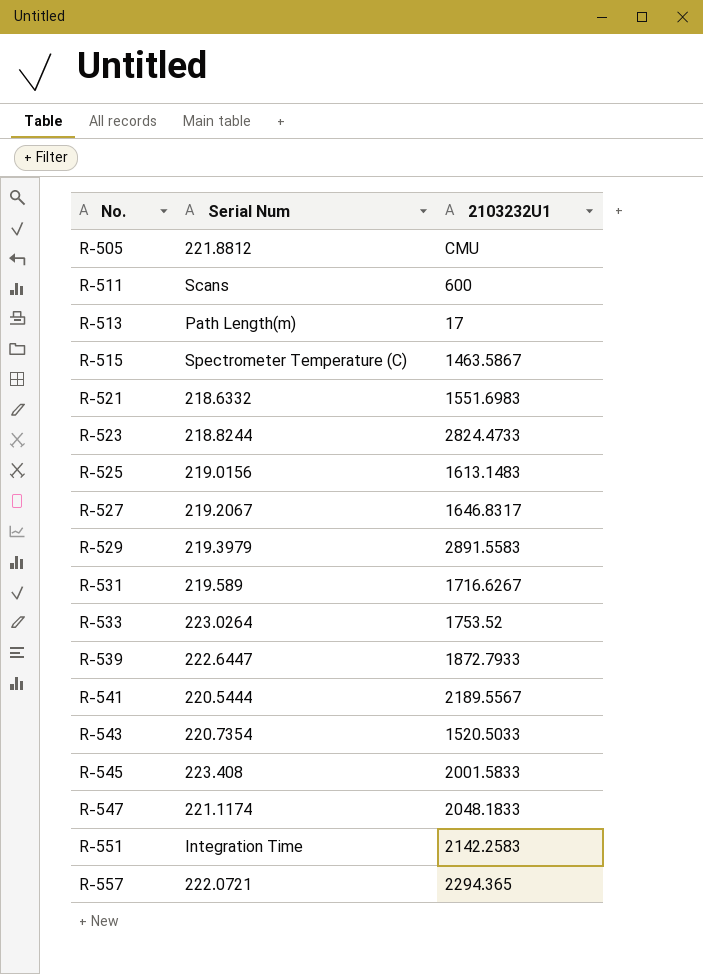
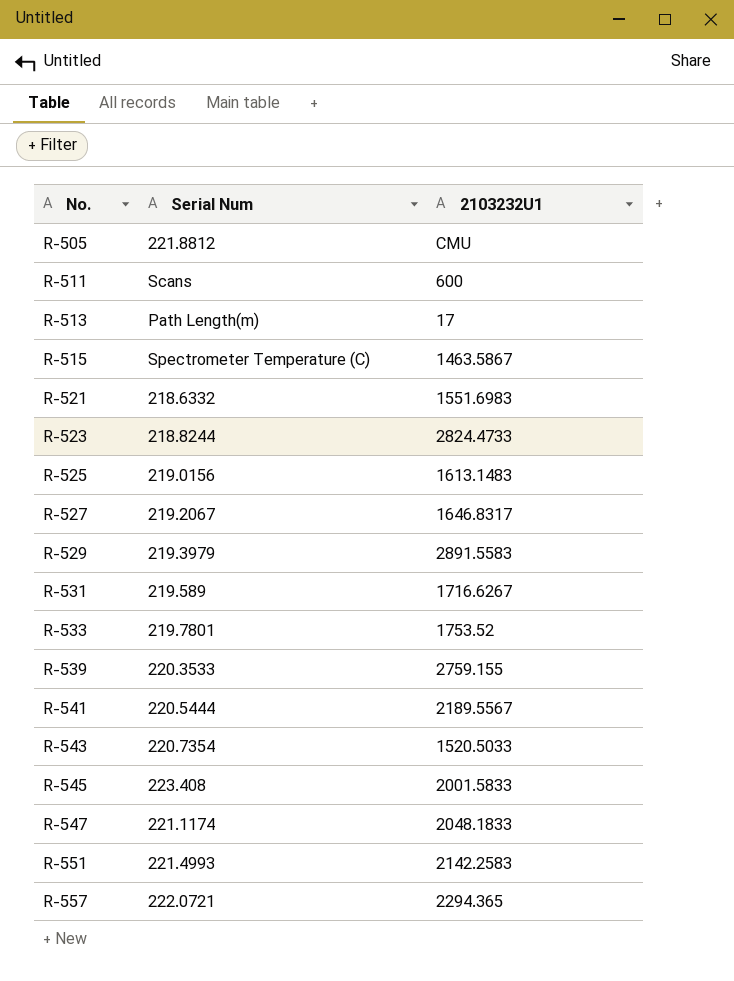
R-533 | Serial Num: 223.0264 -> 219.7801
R-539 | Serial Num: 222.6447 -> 220.3533
R-539 | 2103232U1: 1872.7933 -> 2759.155
R-551 | Serial Num: Integration Time -> 221.4993

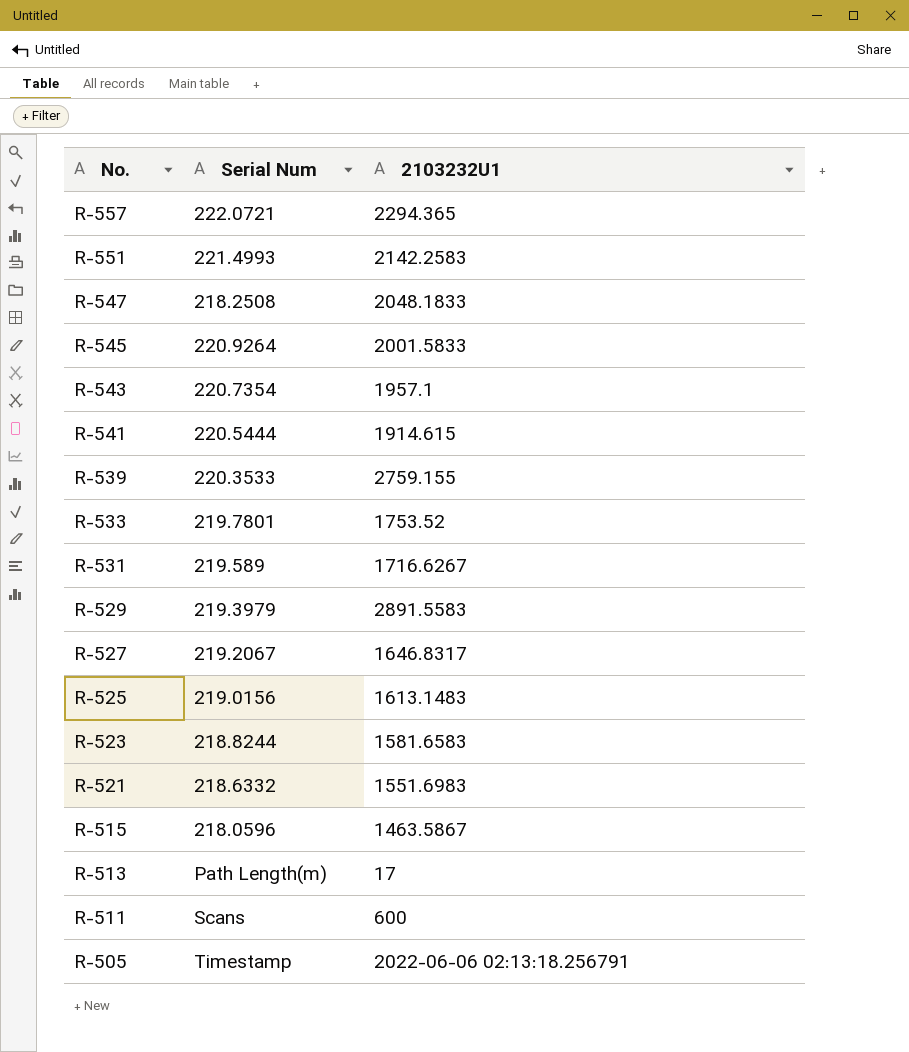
row order: No. ascending -> No. descending
R-547 | Serial Num: 221.1174 -> 218.2508
R-545 | Serial Num: 223.408 -> 220.9264
R-543 | 2103232U1: 1520.5033 -> 1957.1
R-541 | 2103232U1: 2189.5567 -> 1914.615
R-523 | 2103232U1: 2824.4733 -> 1581.6583
R-515 | Serial Num: Spectrometer Temperature (C) -> 218.0596
R-505 | Serial Num: 221.8812 -> Timestamp
R-505 | 2103232U1: CMU -> 2022-06-06 02:13:18.256791

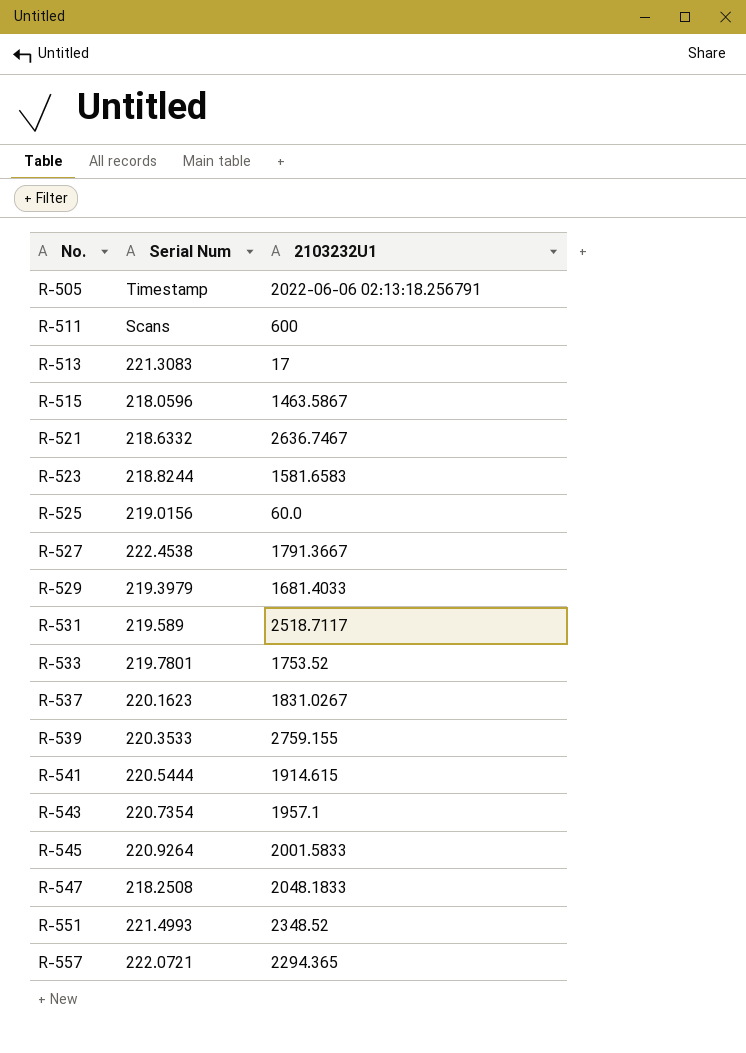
row order: No. descending -> No. ascending
R-513 | Serial Num: Path Length(m) -> 221.3083
R-521 | 2103232U1: 1551.6983 -> 2636.7467
R-525 | 2103232U1: 1613.1483 -> 60.0
R-527 | Serial Num: 219.2067 -> 222.4538
R-527 | 2103232U1: 1646.8317 -> 1791.3667
R-529 | 2103232U1: 2891.5583 -> 1681.4033
R-531 | 2103232U1: 1716.6267 -> 2518.7117
row R-537: none -> 220.1623 | 1831.0267
R-551 | 2103232U1: 2142.2583 -> 2348.52

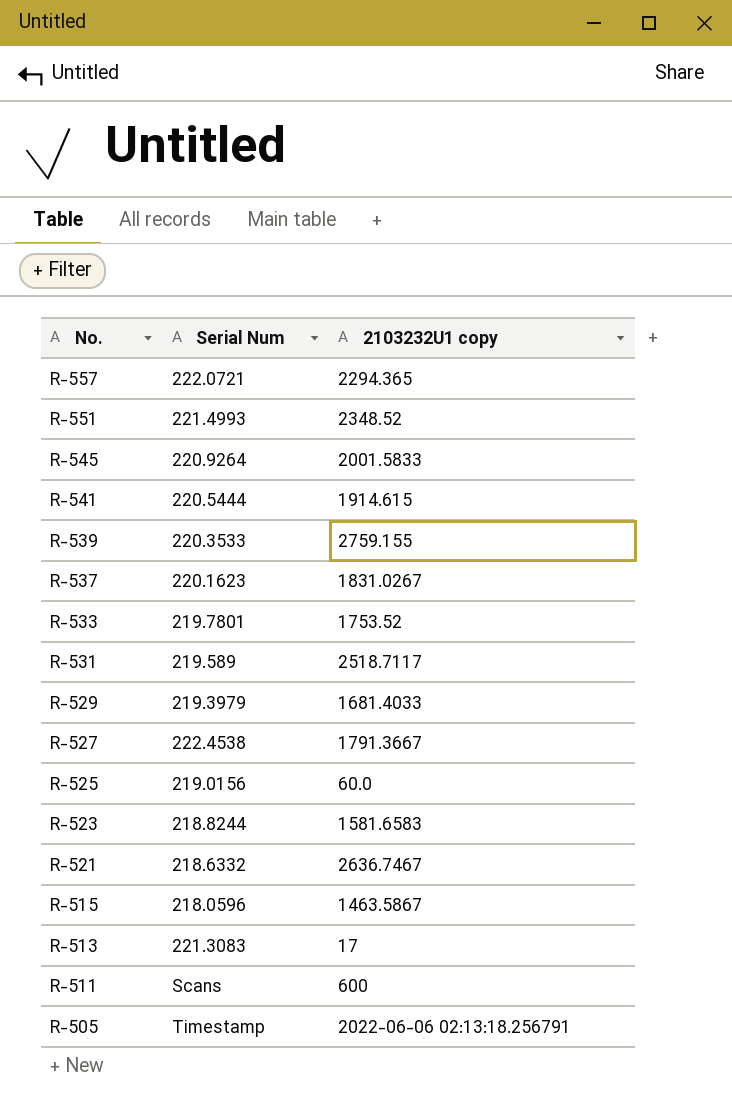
row order: No. ascending -> No. descending
column name: 2103232U1 -> 2103232U1 copy
row R-543: 220.7354 | 1957.1 -> none
row R-547: 218.2508 | 2048.1833 -> none

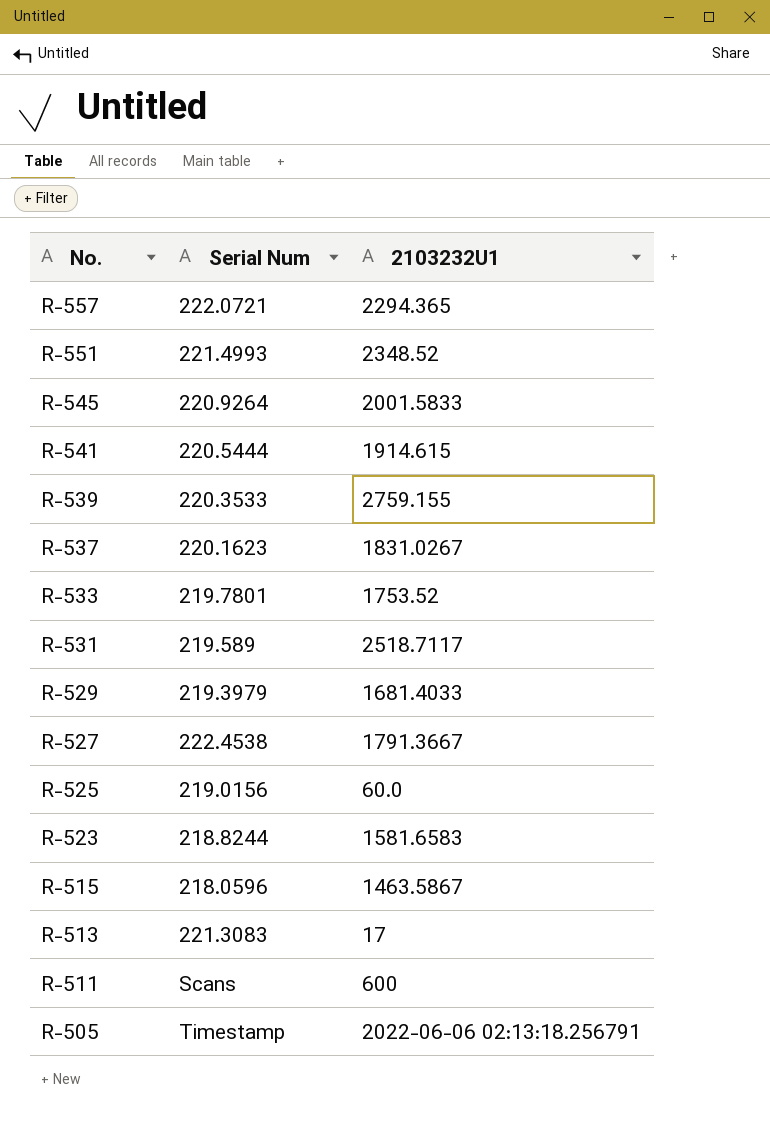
column name: 2103232U1 copy -> 2103232U1
row R-521: 218.6332 | 2636.7467 -> none

